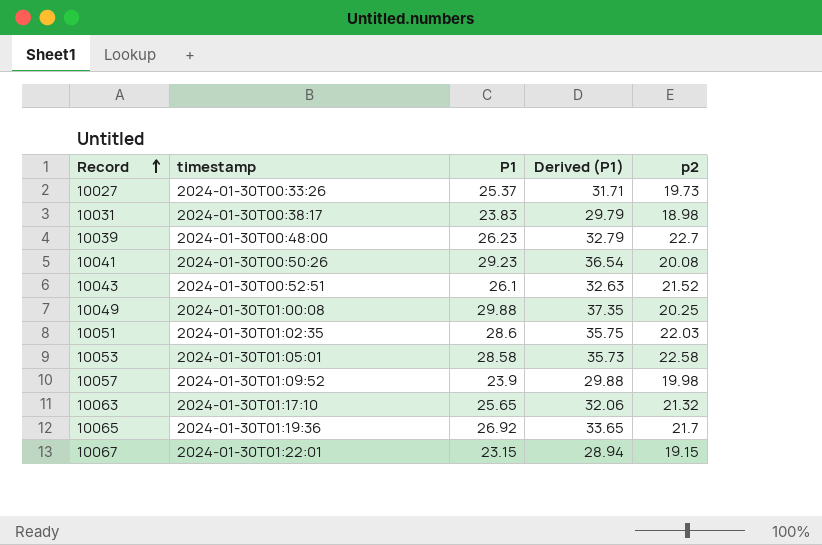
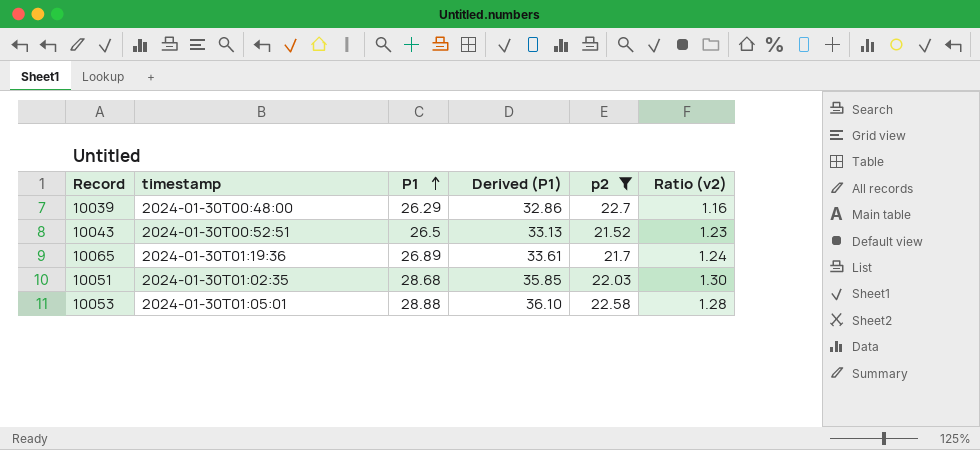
filter: none -> p2 >= 21.52
row order: Record ascending -> P1 ascending
column Ratio (v2) | formula: none -> [P1] / [p2]
10039 | P1: 26.23 -> 26.29
10039 | Derived (P1): 32.79 -> 32.86
10043 | P1: 26.1 -> 26.5
10043 | Derived (P1): 32.63 -> 33.13
10065 | P1: 26.92 -> 26.89
10065 | Derived (P1): 33.65 -> 33.61
10051 | P1: 28.6 -> 28.68
10051 | Derived (P1): 35.75 -> 35.85
10053 | P1: 28.58 -> 28.88
10053 | Derived (P1): 35.73 -> 36.10

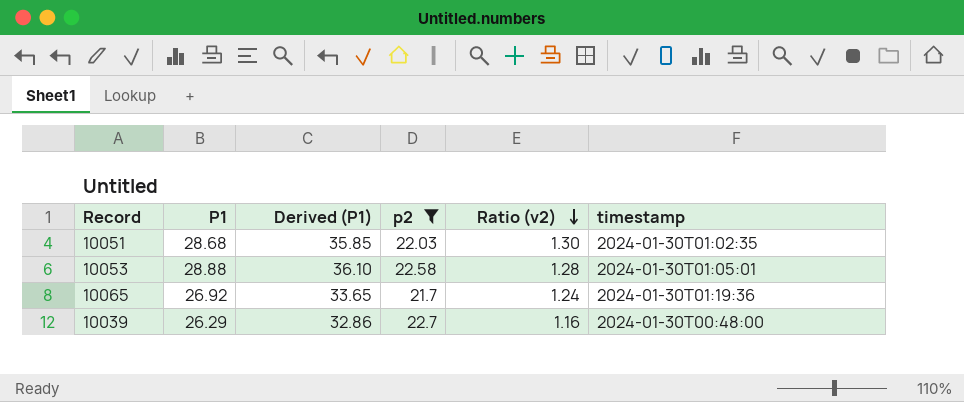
row order: P1 ascending -> Ratio (v2) descending
column timestamp | position: 2 -> 6
row 10043: 2024-01-30T00:52:51 | 26.5 | 33.13 | 21.52 | 1.23 -> none
10065 | P1: 26.89 -> 26.92
10065 | Derived (P1): 33.61 -> 33.65

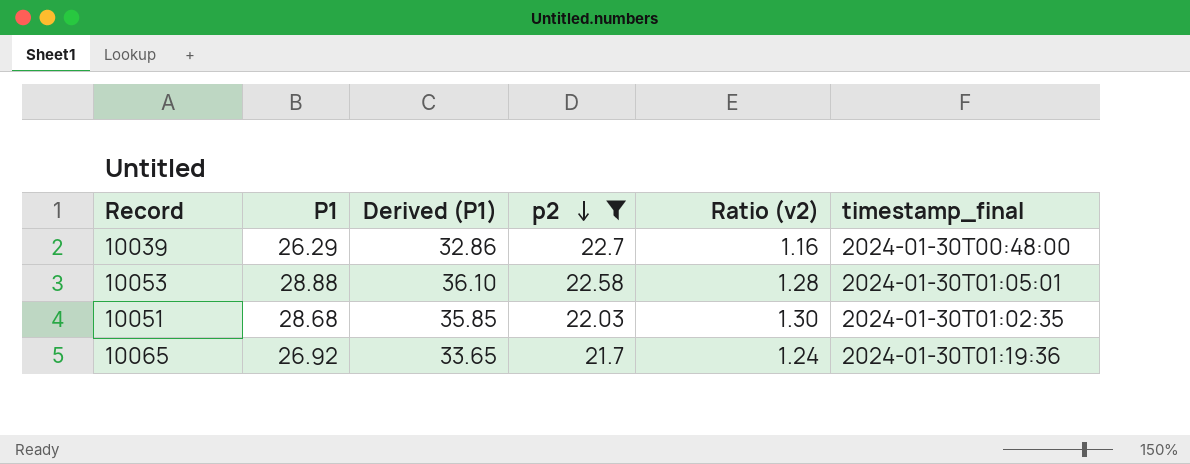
row order: Ratio (v2) descending -> p2 descending
column name: timestamp -> timestamp_final

